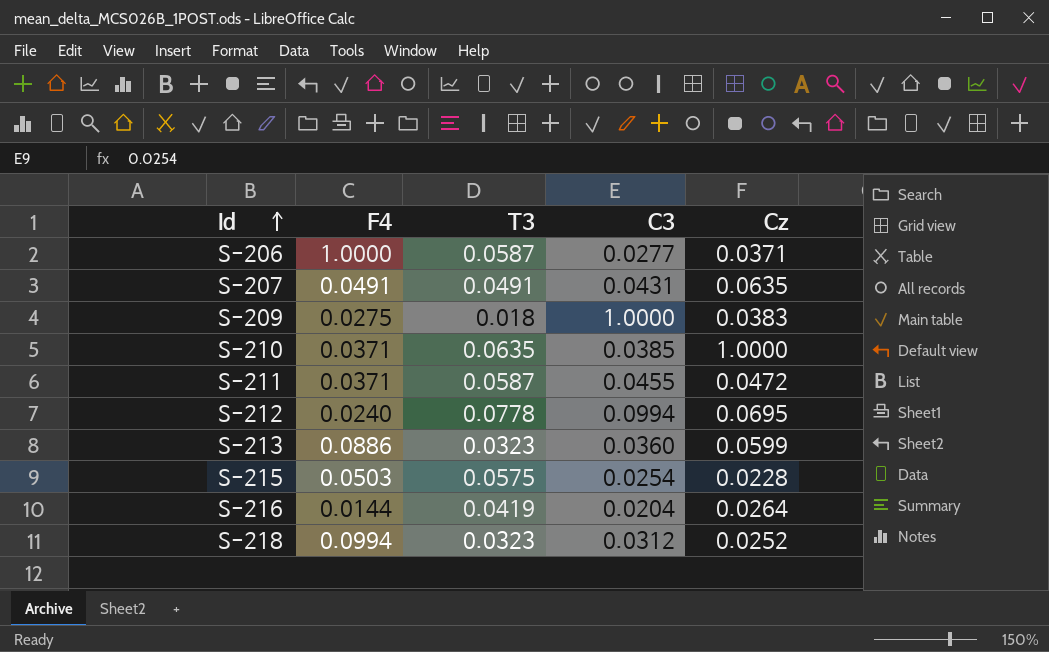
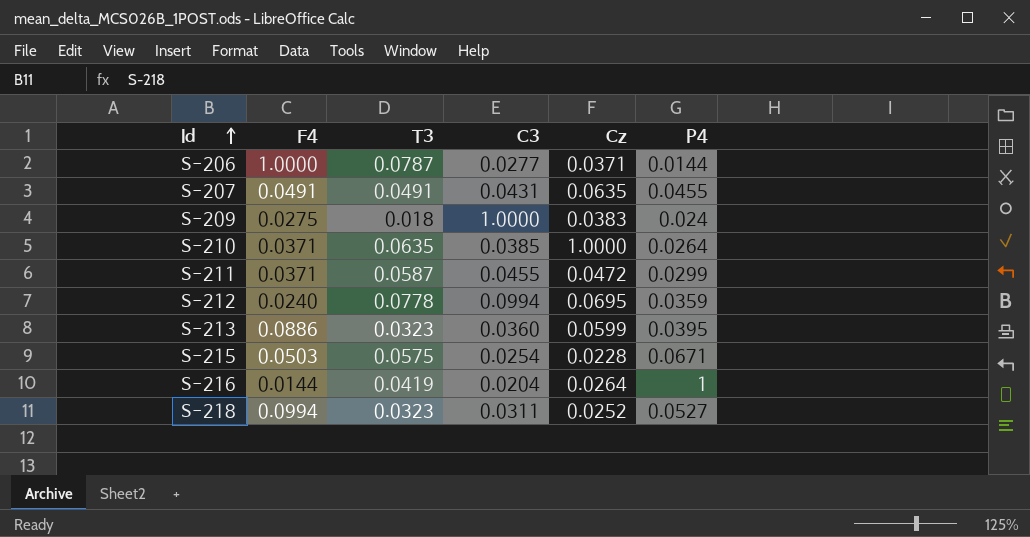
column P4 | position: none -> 6
S-206 | T3: 0.0587 -> 0.0787
S-218 | C3: 0.0312 -> 0.0311

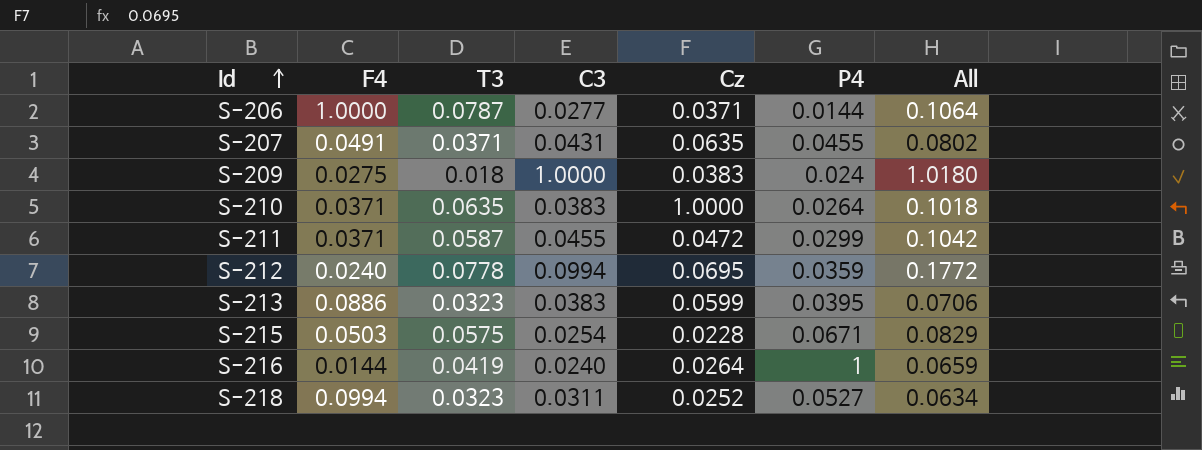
column All | formula: none -> [T3] + [C3]
S-207 | T3: 0.0491 -> 0.0371
S-210 | C3: 0.0385 -> 0.0383
S-213 | C3: 0.0360 -> 0.0383
S-216 | C3: 0.0204 -> 0.0240

